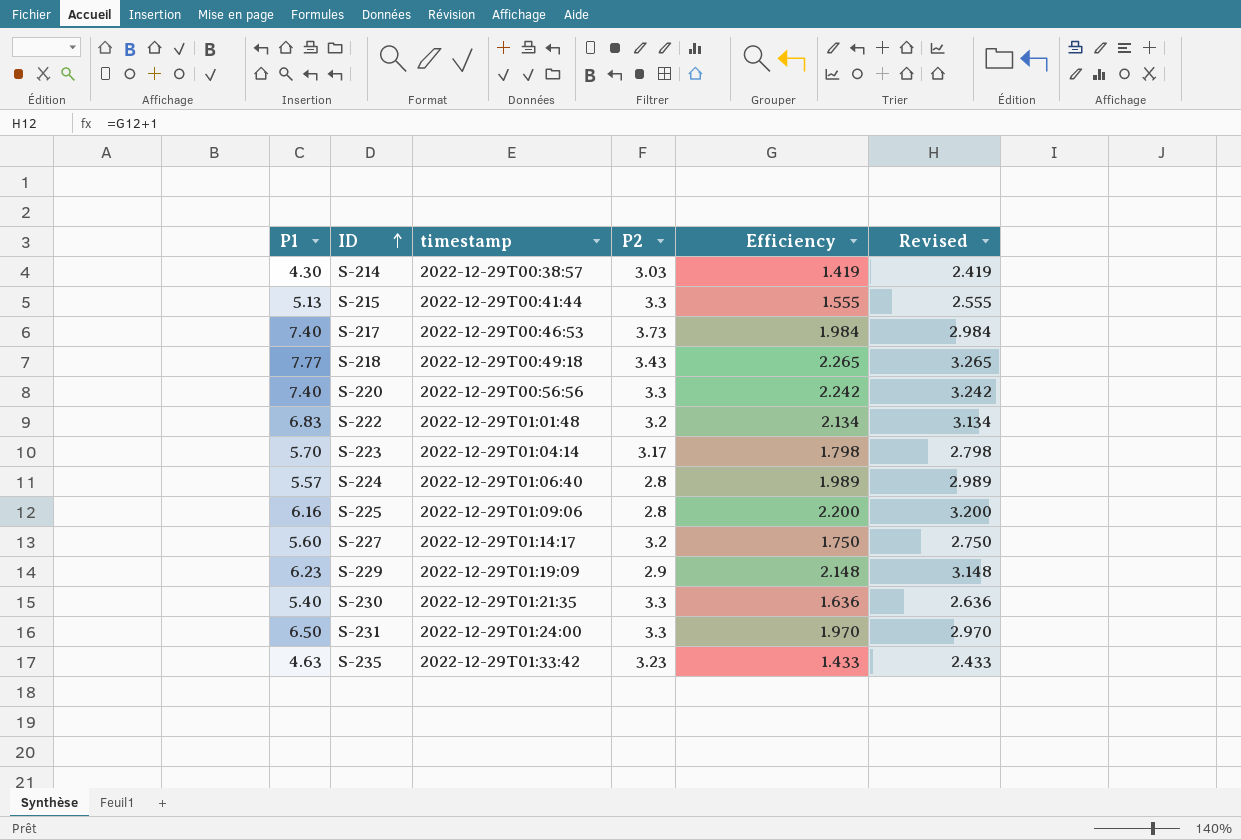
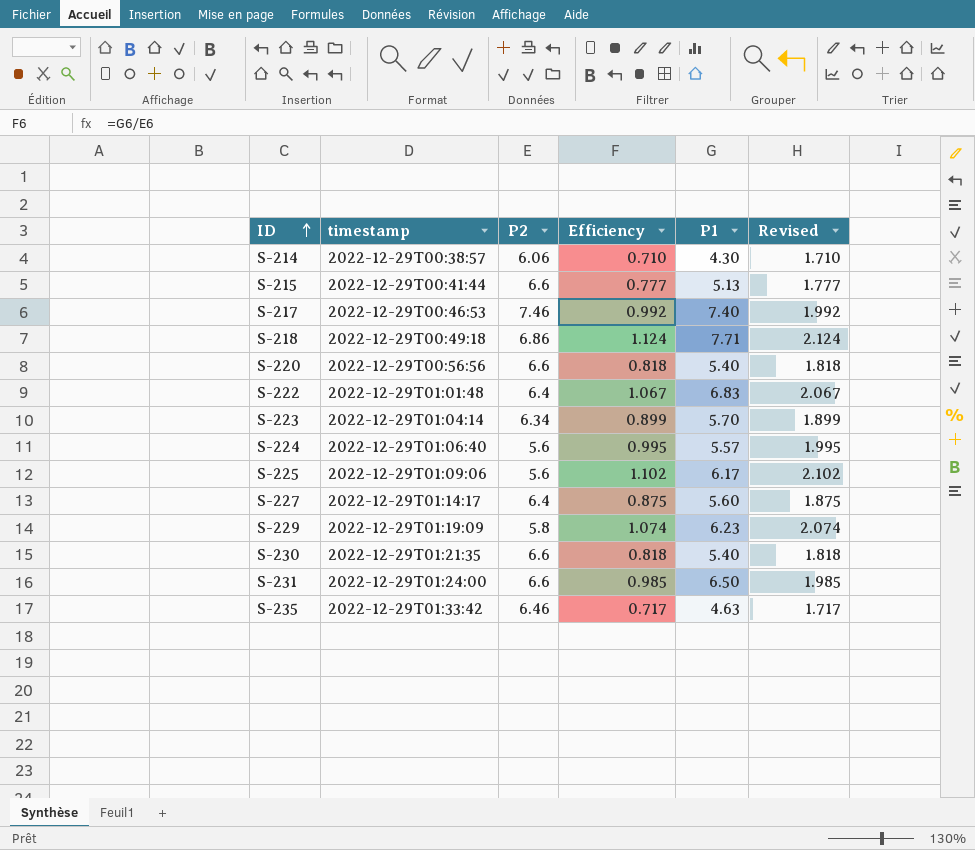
column P1 | position: 1 -> 5
S-214 | P2: 3.03 -> 6.06
S-214 | Efficiency: 1.419 -> 0.710
S-214 | Revised: 2.419 -> 1.710
S-215 | P2: 3.3 -> 6.6
S-215 | Efficiency: 1.555 -> 0.777
S-215 | Revised: 2.555 -> 1.777
S-217 | P2: 3.73 -> 7.46
S-217 | Efficiency: 1.984 -> 0.992
S-217 | Revised: 2.984 -> 1.992
S-218 | P2: 3.43 -> 6.86
S-218 | Efficiency: 2.265 -> 1.124
S-218 | P1: 7.77 -> 7.71
S-218 | Revised: 3.265 -> 2.124
S-220 | P2: 3.3 -> 6.6
S-220 | Efficiency: 2.242 -> 0.818
S-220 | P1: 7.40 -> 5.40
S-220 | Revised: 3.242 -> 1.818
S-222 | P2: 3.2 -> 6.4
S-222 | Efficiency: 2.134 -> 1.067
S-222 | Revised: 3.134 -> 2.067
S-223 | P2: 3.17 -> 6.34
S-223 | Efficiency: 1.798 -> 0.899
S-223 | Revised: 2.798 -> 1.899
S-224 | P2: 2.8 -> 5.6
S-224 | Efficiency: 1.989 -> 0.995
S-224 | Revised: 2.989 -> 1.995
S-225 | P2: 2.8 -> 5.6
S-225 | Efficiency: 2.200 -> 1.102
S-225 | P1: 6.16 -> 6.17
S-225 | Revised: 3.200 -> 2.102
S-227 | P2: 3.2 -> 6.4
S-227 | Efficiency: 1.750 -> 0.875
S-227 | Revised: 2.750 -> 1.875
S-229 | P2: 2.9 -> 5.8
S-229 | Efficiency: 2.148 -> 1.074
S-229 | Revised: 3.148 -> 2.074
S-230 | P2: 3.3 -> 6.6
S-230 | Efficiency: 1.636 -> 0.818
S-230 | Revised: 2.636 -> 1.818
S-231 | P2: 3.3 -> 6.6
S-231 | Efficiency: 1.970 -> 0.985
S-231 | Revised: 2.970 -> 1.985
S-235 | P2: 3.23 -> 6.46
S-235 | Efficiency: 1.433 -> 0.717
S-235 | Revised: 2.433 -> 1.717

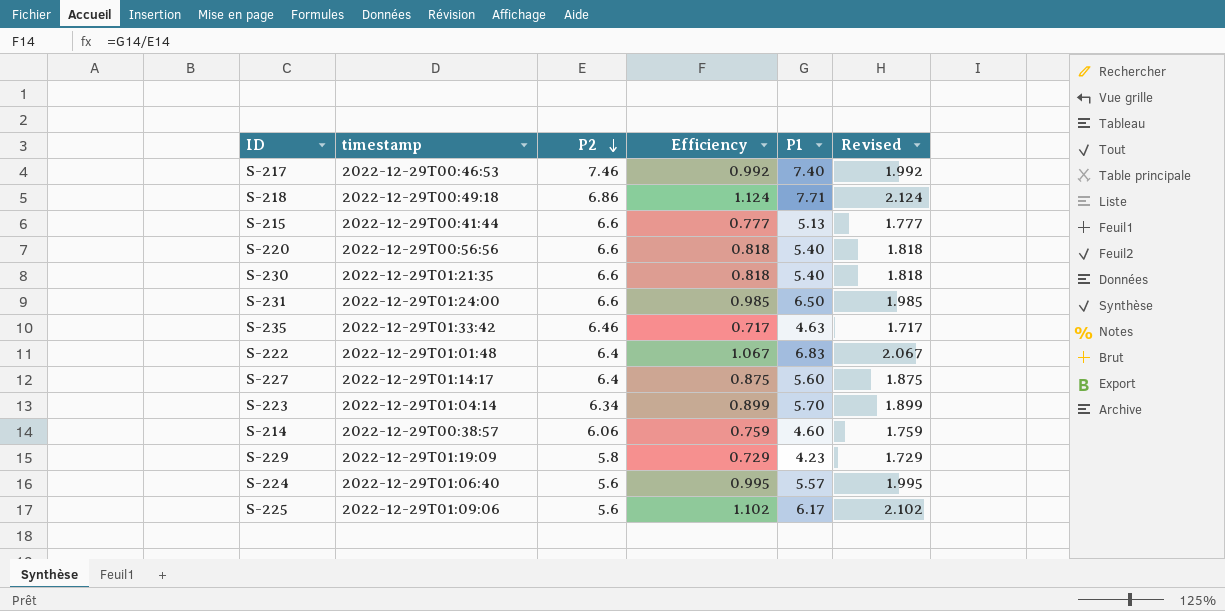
row order: ID ascending -> P2 descending
S-214 | Efficiency: 0.710 -> 0.759
S-214 | P1: 4.30 -> 4.60
S-214 | Revised: 1.710 -> 1.759
S-229 | Efficiency: 1.074 -> 0.729
S-229 | P1: 6.23 -> 4.23
S-229 | Revised: 2.074 -> 1.729

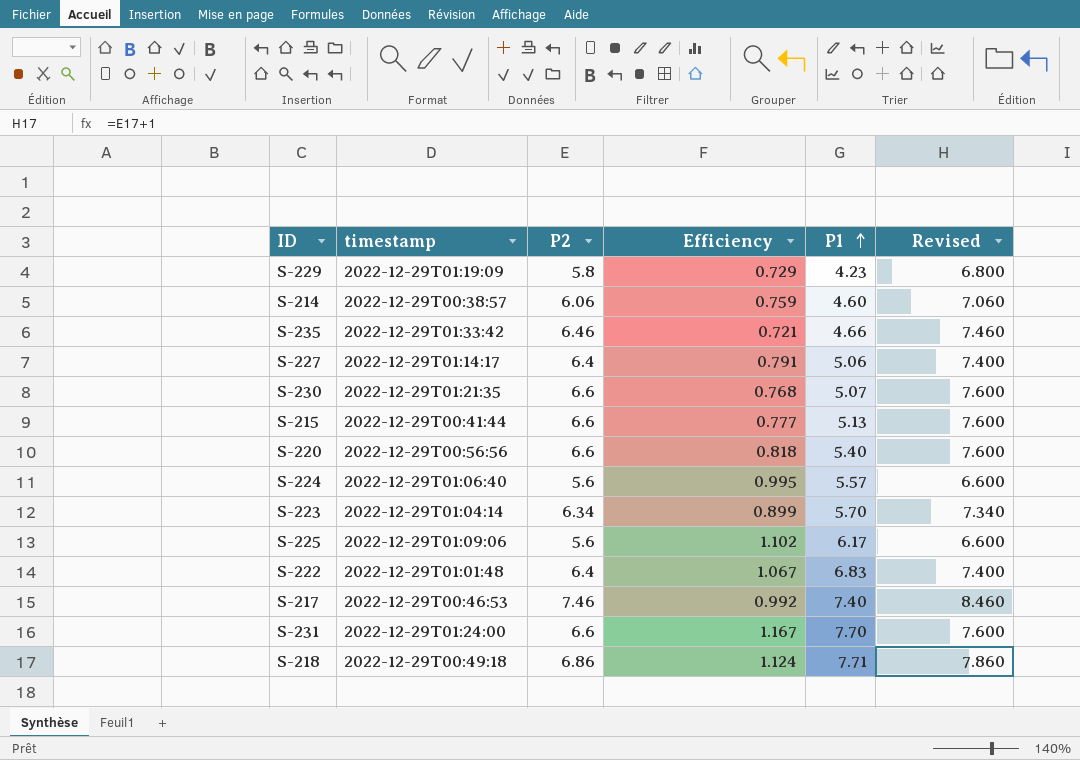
row order: P2 descending -> P1 ascending
column Revised | formula: [Efficiency] + 1 -> [P2] + 1
S-235 | Efficiency: 0.717 -> 0.721
S-235 | P1: 4.63 -> 4.66
S-227 | Efficiency: 0.875 -> 0.791
S-227 | P1: 5.60 -> 5.06
S-230 | Efficiency: 0.818 -> 0.768
S-230 | P1: 5.40 -> 5.07
S-231 | Efficiency: 0.985 -> 1.167
S-231 | P1: 6.50 -> 7.70

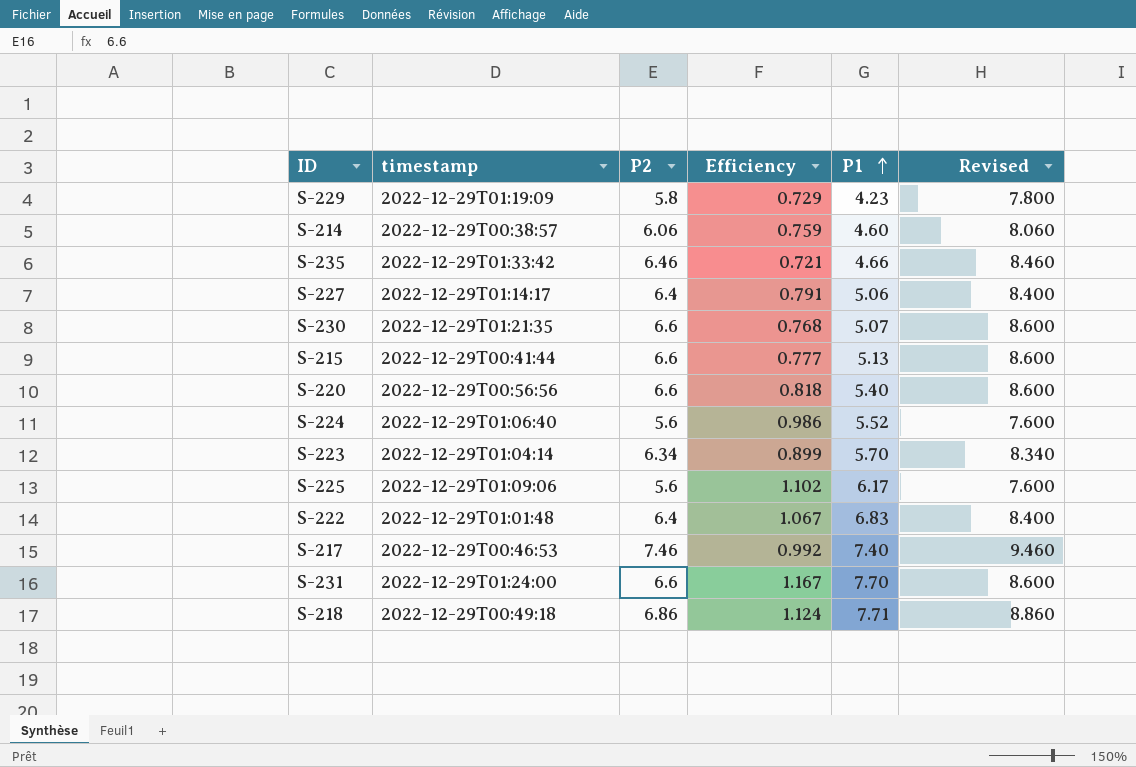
column Revised | formula: [P2] + 1 -> [P2] + 2
S-224 | Efficiency: 0.995 -> 0.986
S-224 | P1: 5.57 -> 5.52

